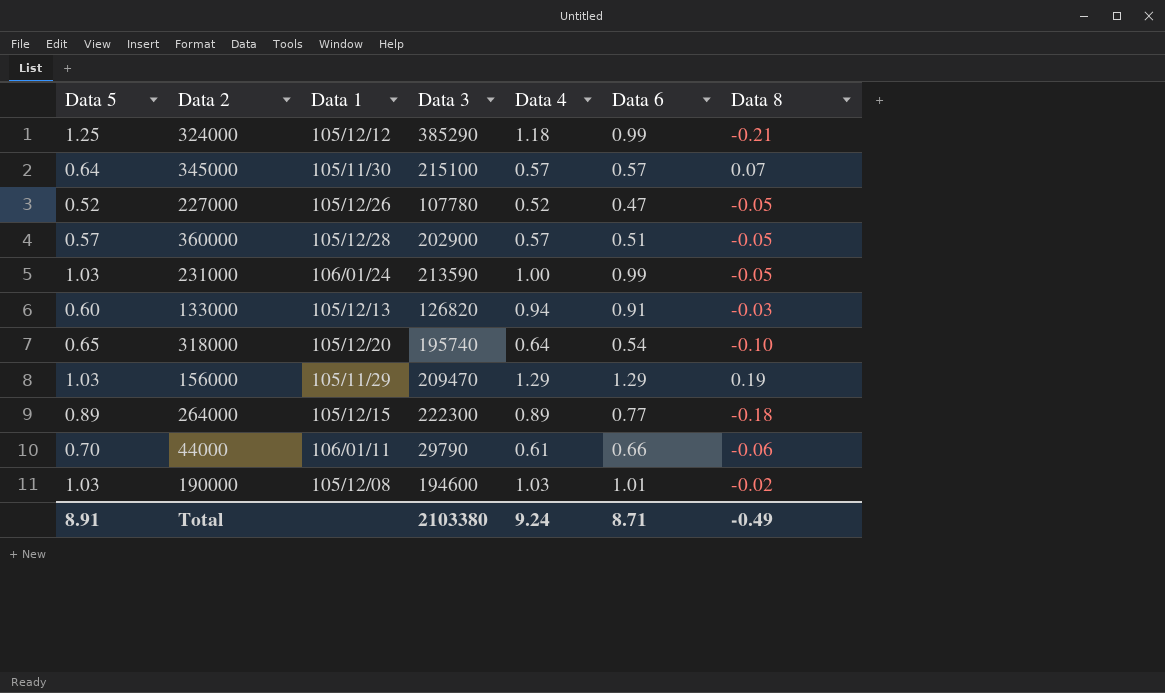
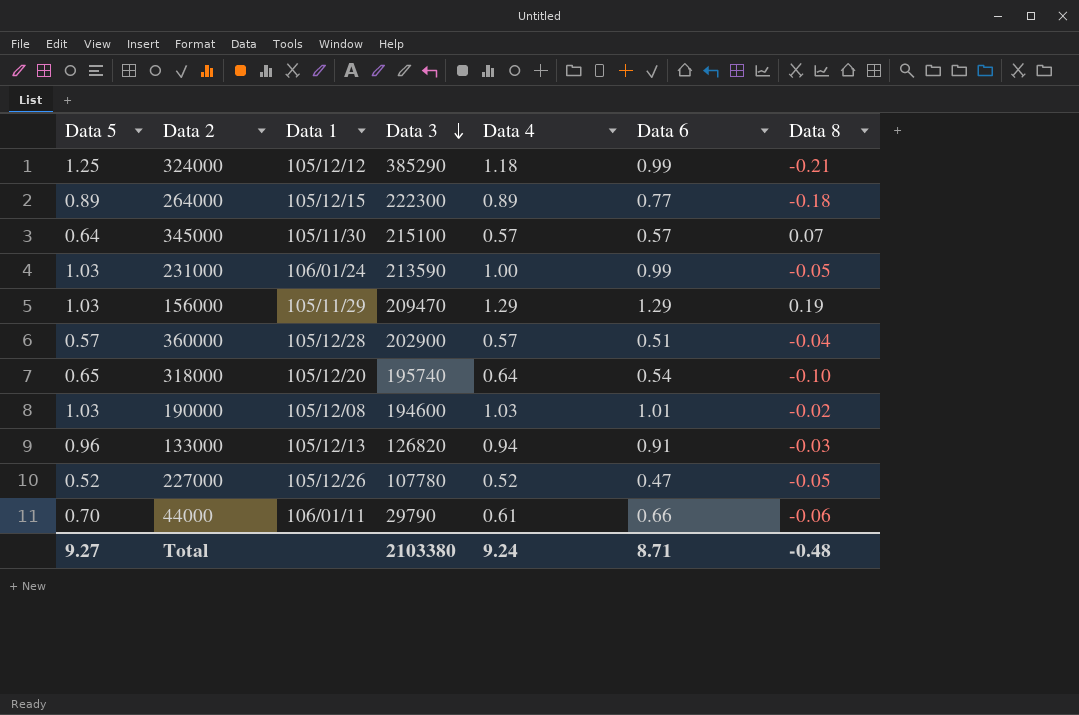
row order: none -> Data 3 descending
360000 | Data 8: -0.05 -> -0.04
133000 | Data 5: 0.60 -> 0.96
Total | Data 5: 8.91 -> 9.27
Total | Data 8: -0.49 -> -0.48

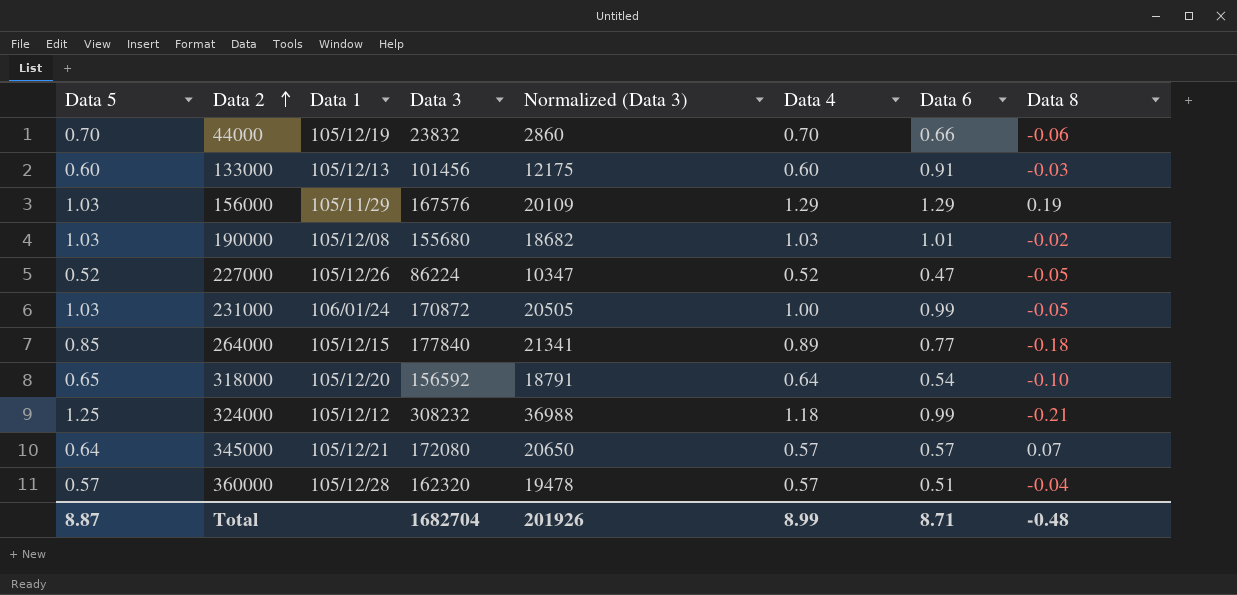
row order: Data 3 descending -> Data 2 ascending
column Normalized (Data 3) | formula: none -> [Data 3] * 0.12
44000 | Data 1: 106/01/11 -> 105/12/19
44000 | Data 3: 29790 -> 23832
44000 | Data 4: 0.61 -> 0.70
133000 | Data 5: 0.96 -> 0.60
133000 | Data 3: 126820 -> 101456
133000 | Data 4: 0.94 -> 0.60
156000 | Data 3: 209470 -> 167576
190000 | Data 3: 194600 -> 155680
227000 | Data 3: 107780 -> 86224
231000 | Data 3: 213590 -> 170872
264000 | Data 5: 0.89 -> 0.85
264000 | Data 3: 222300 -> 177840
318000 | Data 3: 195740 -> 156592
324000 | Data 3: 385290 -> 308232
345000 | Data 1: 105/11/30 -> 105/12/21
345000 | Data 3: 215100 -> 172080
360000 | Data 3: 202900 -> 162320
Total | Data 5: 9.27 -> 8.87
Total | Data 3: 2103380 -> 1682704
Total | Data 4: 9.24 -> 8.99

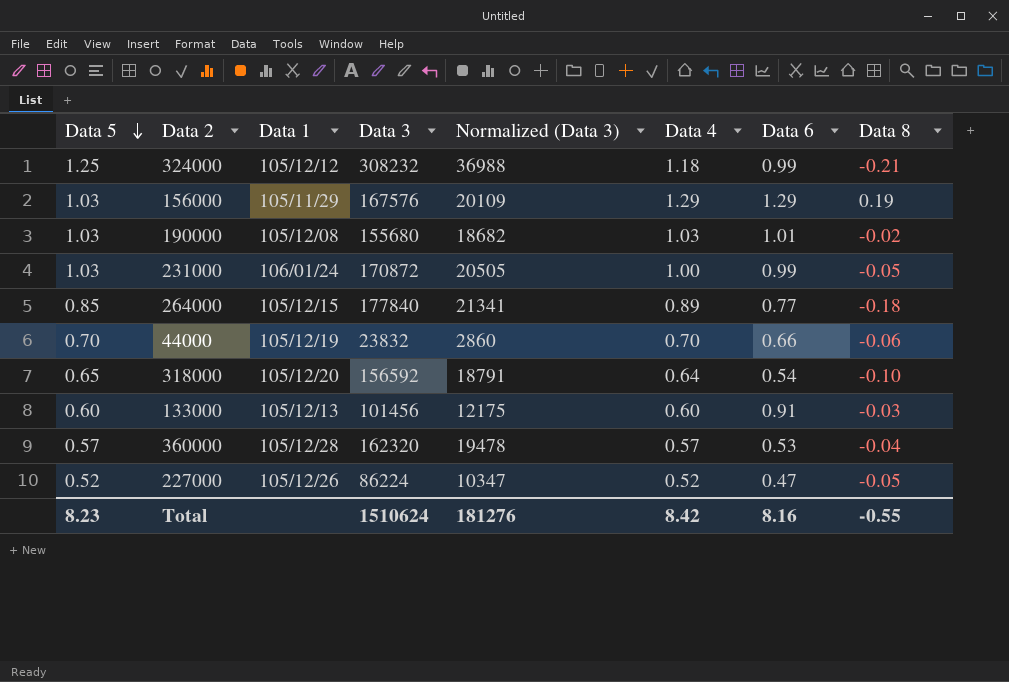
row order: Data 2 ascending -> Data 5 descending
row 345000: 0.64 | 105/12/21 | 172080 | 20650 | 0.57 | 0.57 | 0.07 -> none
360000 | Data 6: 0.51 -> 0.53
Total | Data 5: 8.87 -> 8.23
Total | Data 3: 1682704 -> 1510624
Total | Normalized (Data 3): 201926 -> 181276
Total | Data 4: 8.99 -> 8.42
Total | Data 6: 8.71 -> 8.16
Total | Data 8: -0.48 -> -0.55

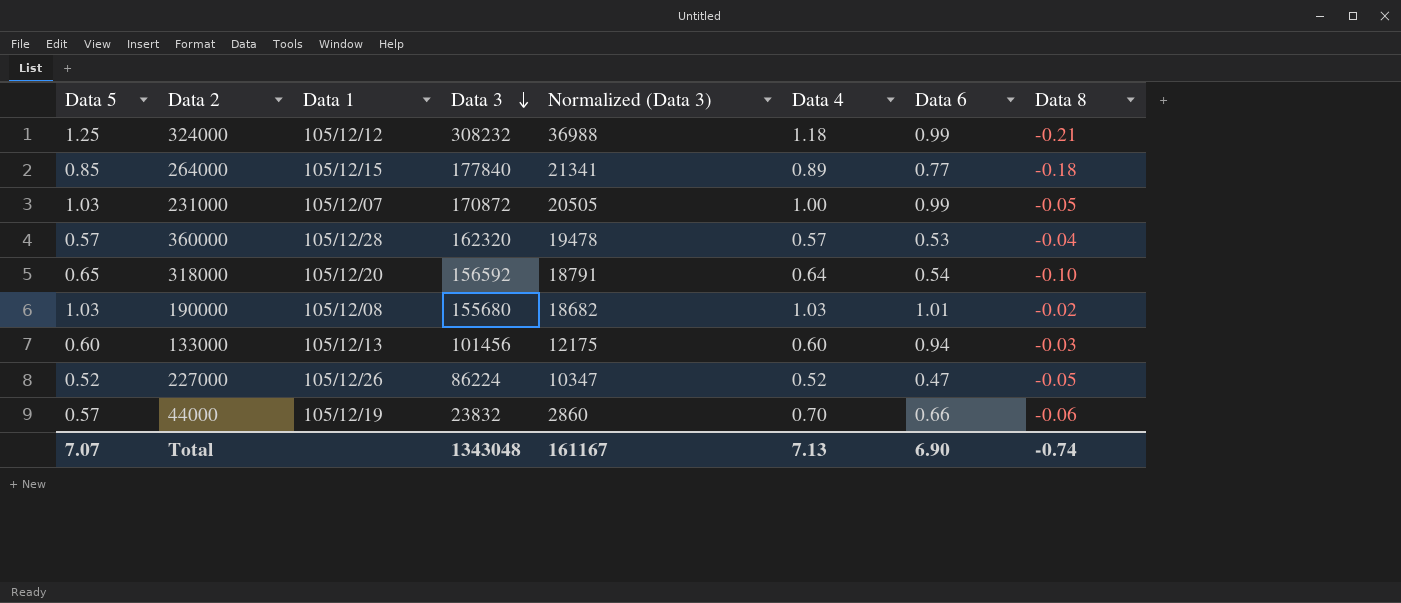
row order: Data 5 descending -> Data 3 descending
row 156000: 1.03 | 105/11/29 | 167576 | 20109 | 1.29 | 1.29 | 0.19 -> none
231000 | Data 1: 106/01/24 -> 105/12/07
133000 | Data 6: 0.91 -> 0.94
44000 | Data 5: 0.70 -> 0.57
Total | Data 5: 8.23 -> 7.07
Total | Data 3: 1510624 -> 1343048
Total | Normalized (Data 3): 181276 -> 161167
Total | Data 4: 8.42 -> 7.13
Total | Data 6: 8.16 -> 6.90
Total | Data 8: -0.55 -> -0.74

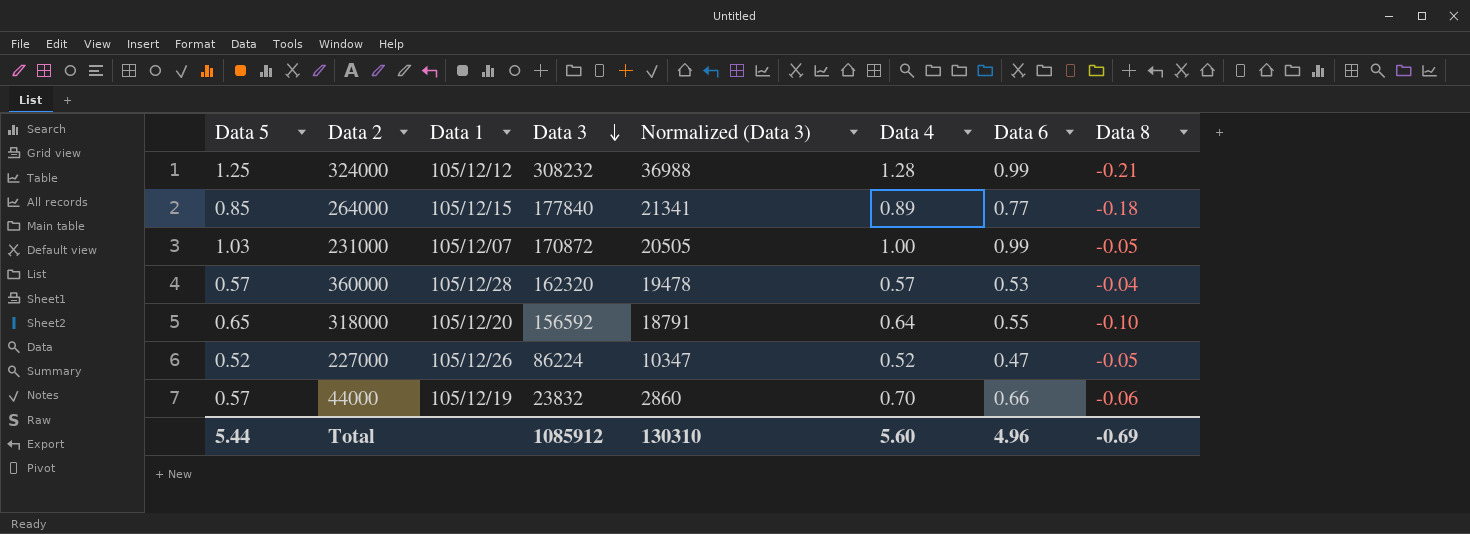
row 190000: 1.03 | 105/12/08 | 155680 | 18682 | 1.03 | 1.01 | -0.02 -> none
row 133000: 0.60 | 105/12/13 | 101456 | 12175 | 0.60 | 0.94 | -0.03 -> none
324000 | Data 4: 1.18 -> 1.28
318000 | Data 6: 0.54 -> 0.55
Total | Data 5: 7.07 -> 5.44
Total | Data 3: 1343048 -> 1085912
Total | Normalized (Data 3): 161167 -> 130310
Total | Data 4: 7.13 -> 5.60
Total | Data 6: 6.90 -> 4.96
Total | Data 8: -0.74 -> -0.69

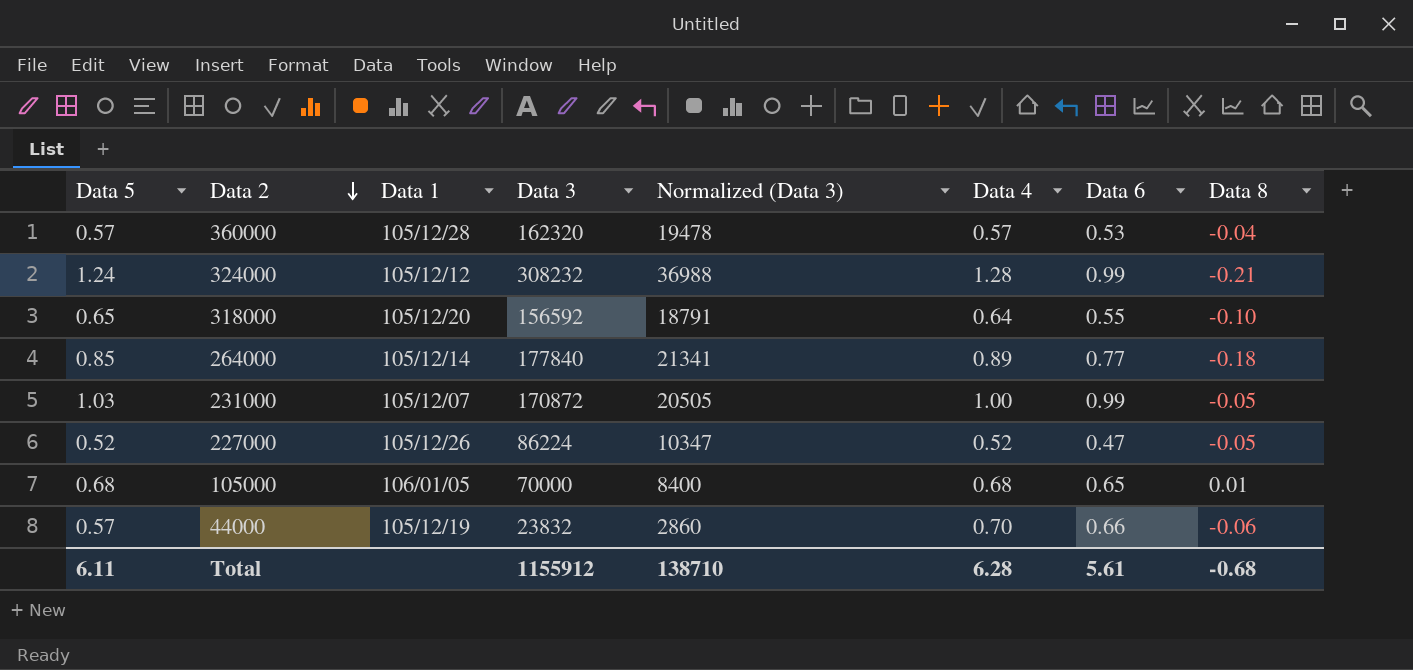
row order: Data 3 descending -> Data 2 descending
324000 | Data 5: 1.25 -> 1.24
264000 | Data 1: 105/12/15 -> 105/12/14
row 105000: none -> 0.68 | 106/01/05 | 70000 | 8400 | 0.68 | 0.65 | 0.01
Total | Data 5: 5.44 -> 6.11
Total | Data 3: 1085912 -> 1155912
Total | Normalized (Data 3): 130310 -> 138710
Total | Data 4: 5.60 -> 6.28
Total | Data 6: 4.96 -> 5.61
Total | Data 8: -0.69 -> -0.68

